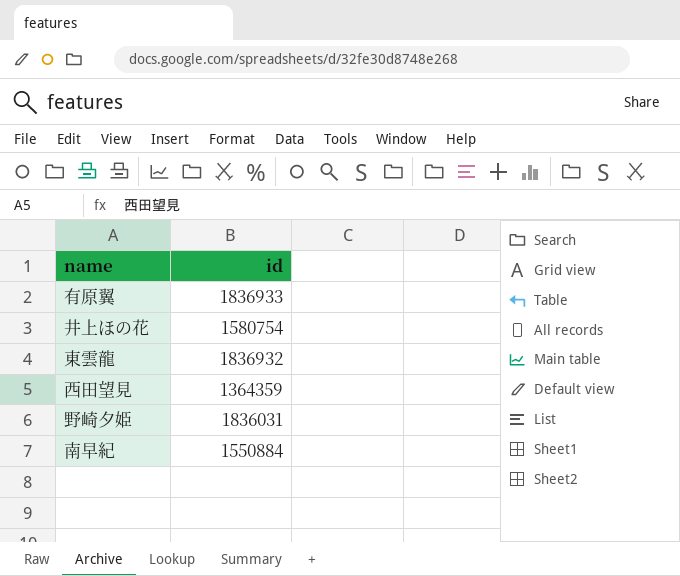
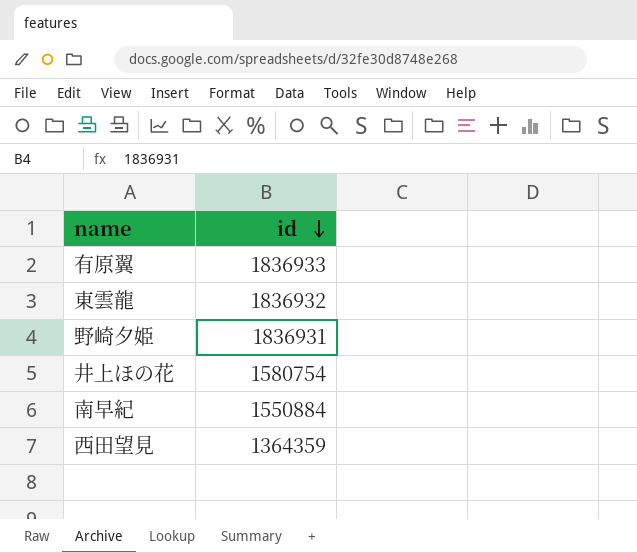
row order: none -> id descending
野崎夕姫 | id: 1836031 -> 1836931

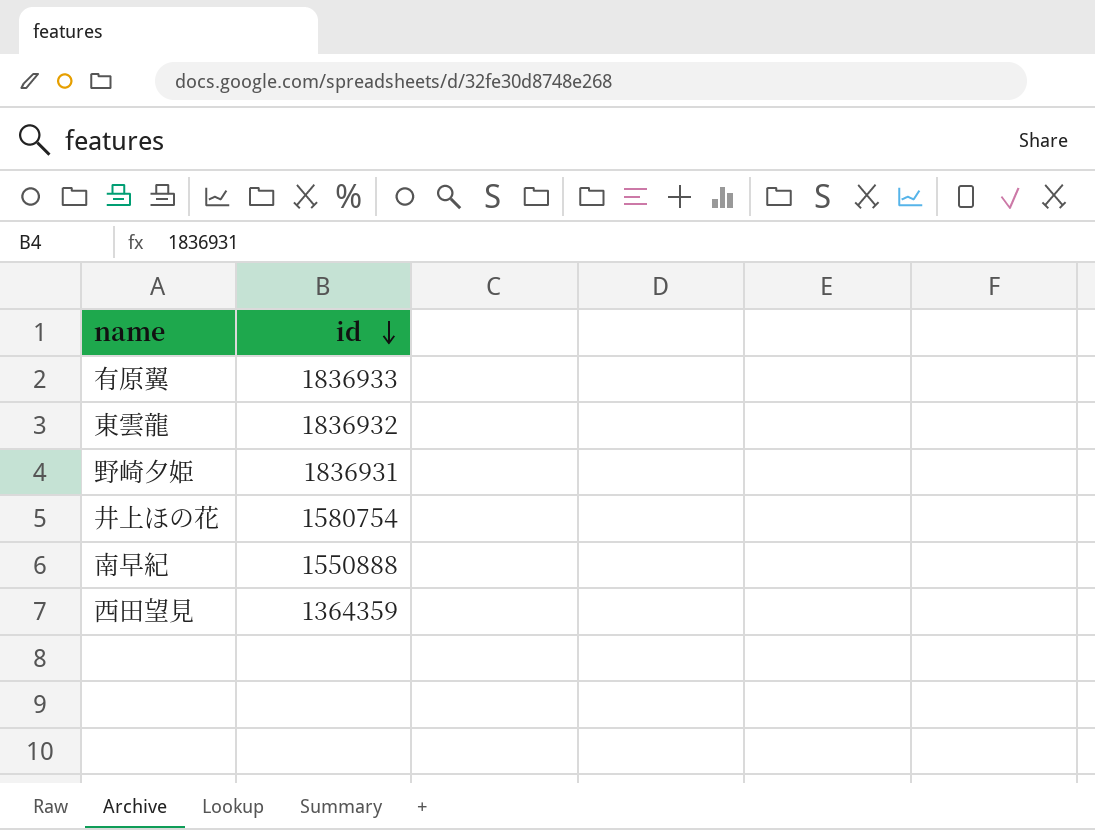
南早紀 | id: 1550884 -> 1550888

